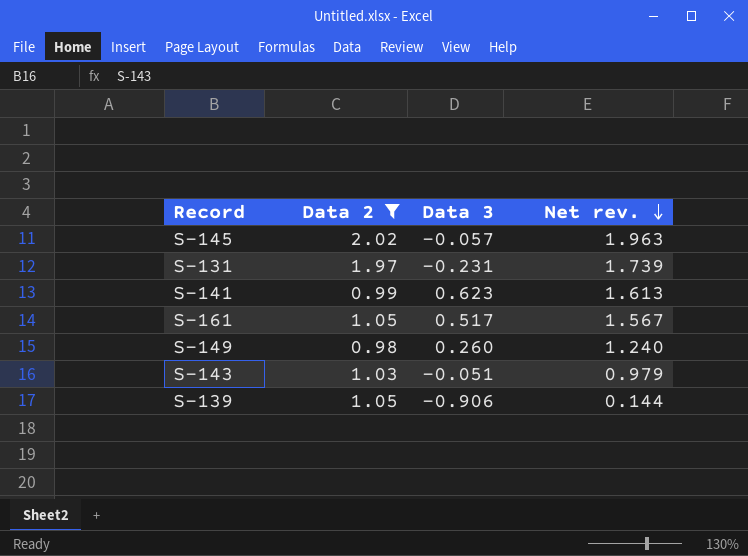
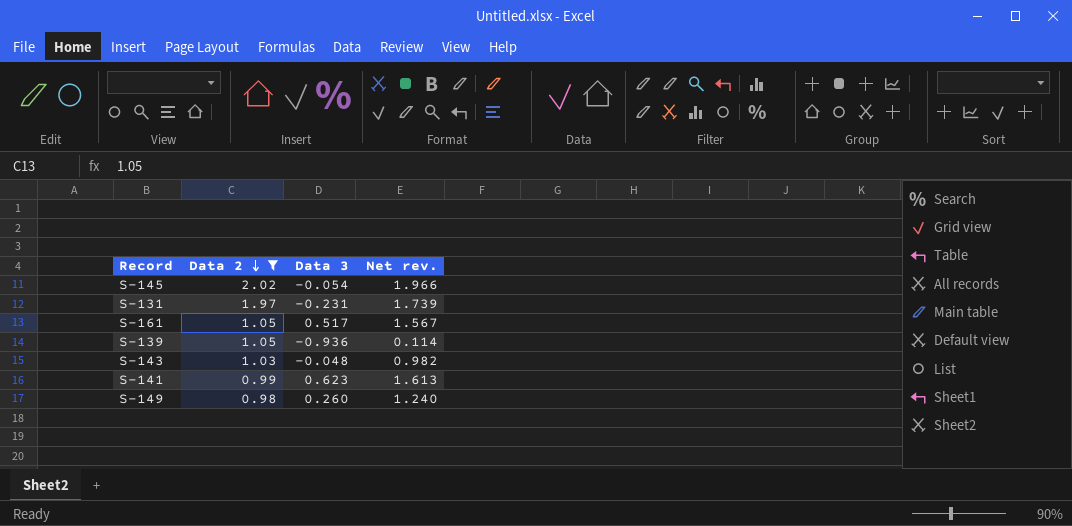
row order: Net rev. descending -> Data 2 descending
S-145 | Data 3: -0.057 -> -0.054
S-145 | Net rev.: 1.963 -> 1.966
S-139 | Data 3: -0.906 -> -0.936
S-139 | Net rev.: 0.144 -> 0.114
S-143 | Data 3: -0.051 -> -0.048
S-143 | Net rev.: 0.979 -> 0.982

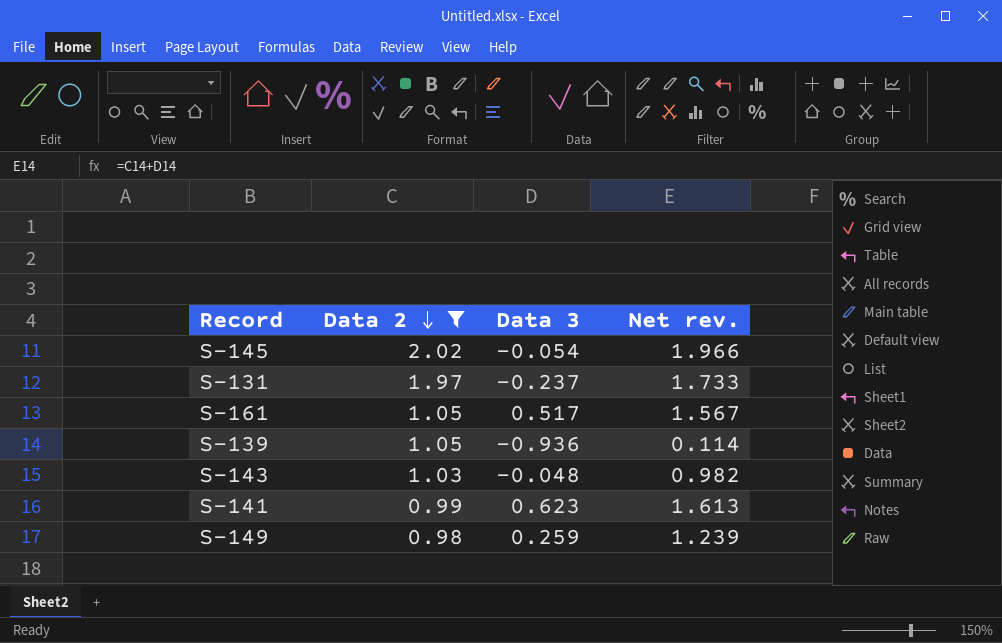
S-131 | Data 3: -0.231 -> -0.237
S-131 | Net rev.: 1.739 -> 1.733
S-149 | Data 3: 0.260 -> 0.259
S-149 | Net rev.: 1.240 -> 1.239

